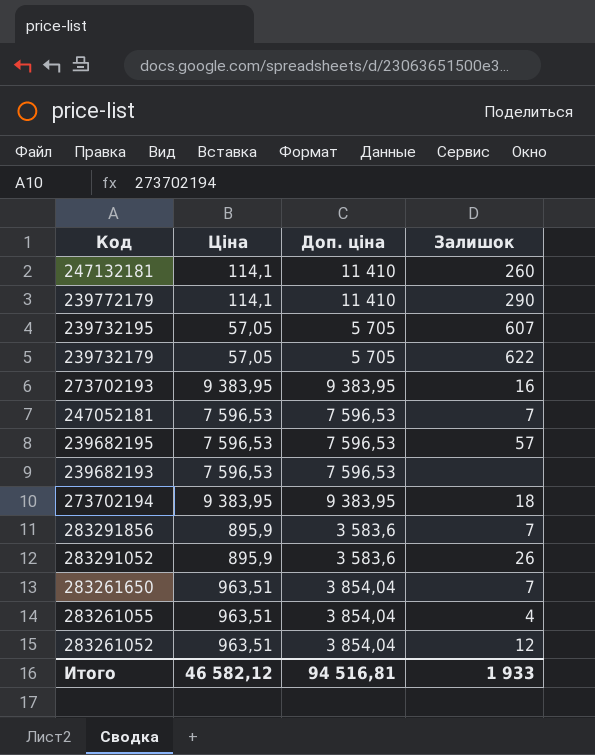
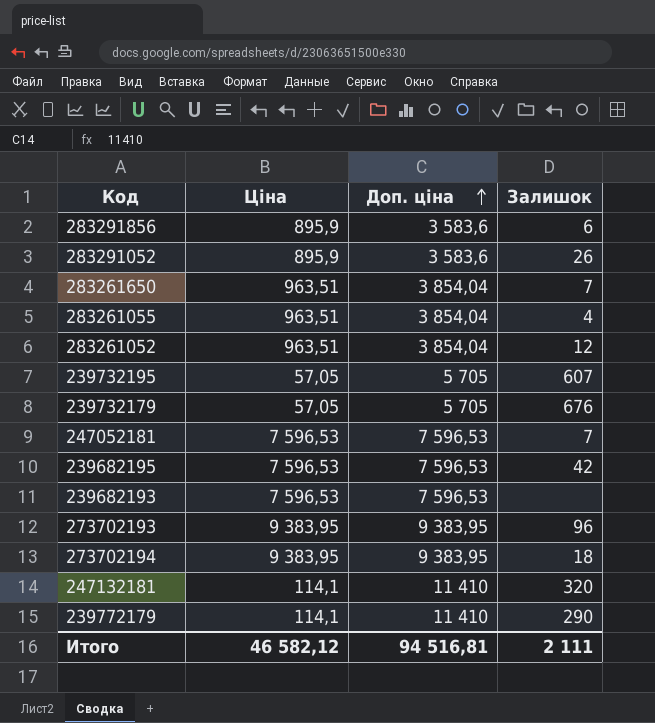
row order: none -> Доп. ціна ascending
283291856 | Залишок: 7 -> 6
239732179 | Залишок: 622 -> 676
239682195 | Залишок: 57 -> 42
273702193 | Залишок: 16 -> 96
247132181 | Залишок: 260 -> 320
Итого | Залишок: 1 933 -> 2 111

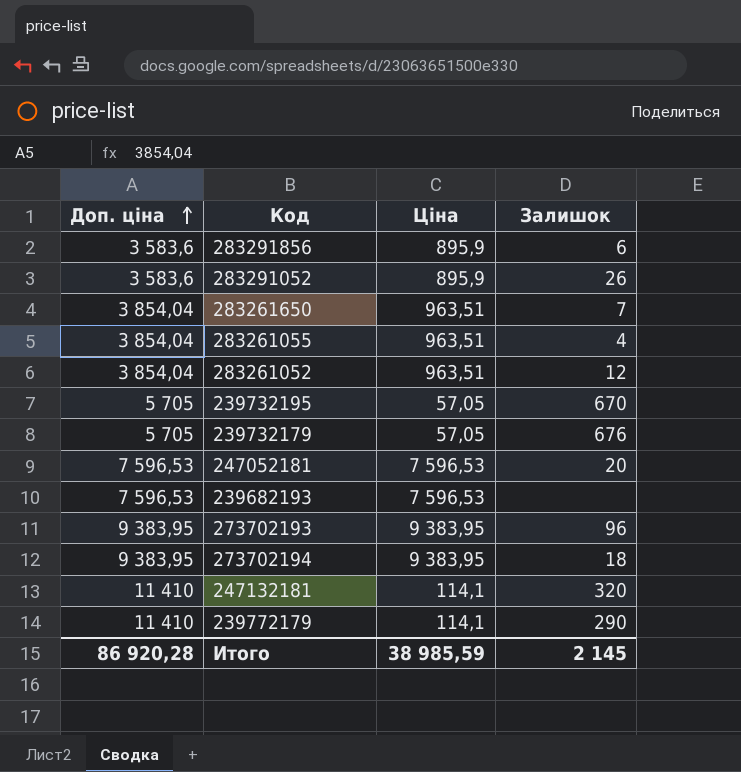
column Доп. ціна | position: 3 -> 1
row 239682195: 7 596,53 | 7 596,53 | 42 -> none
239732195 | Залишок: 607 -> 670
247052181 | Залишок: 7 -> 20
Итого | Доп. ціна: 94 516,81 -> 86 920,28
Итого | Ціна: 46 582,12 -> 38 985,59
Итого | Залишок: 2 111 -> 2 145

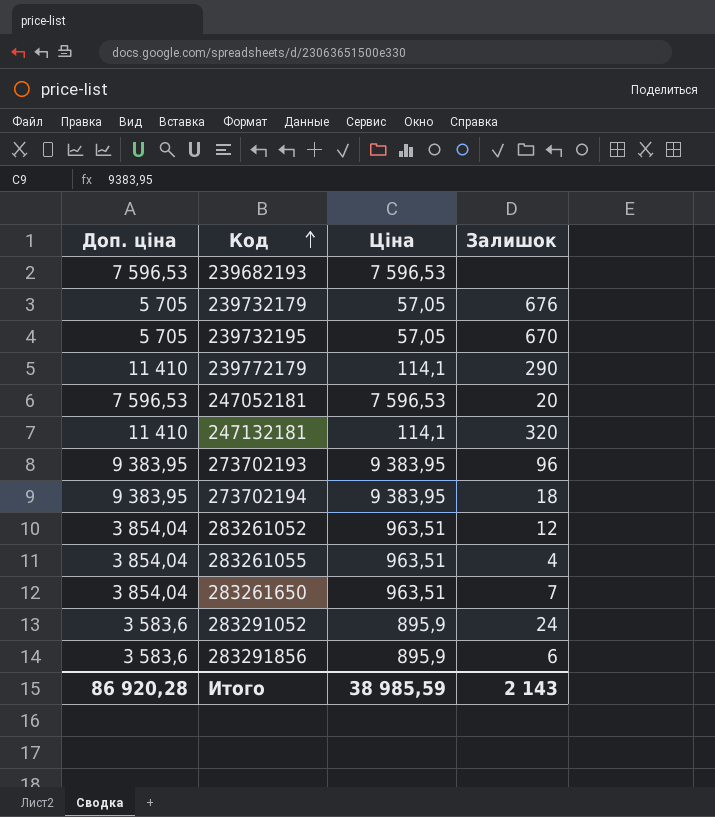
row order: Доп. ціна ascending -> Код ascending
283291052 | Залишок: 26 -> 24
Итого | Залишок: 2 145 -> 2 143

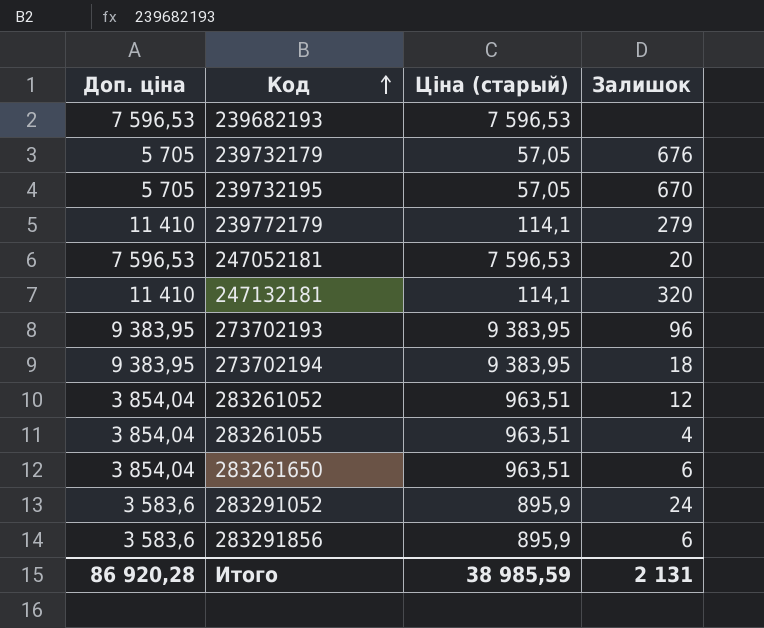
column name: Ціна -> Ціна (старый)
239772179 | Залишок: 290 -> 279
283261650 | Залишок: 7 -> 6
Итого | Залишок: 2 143 -> 2 131

